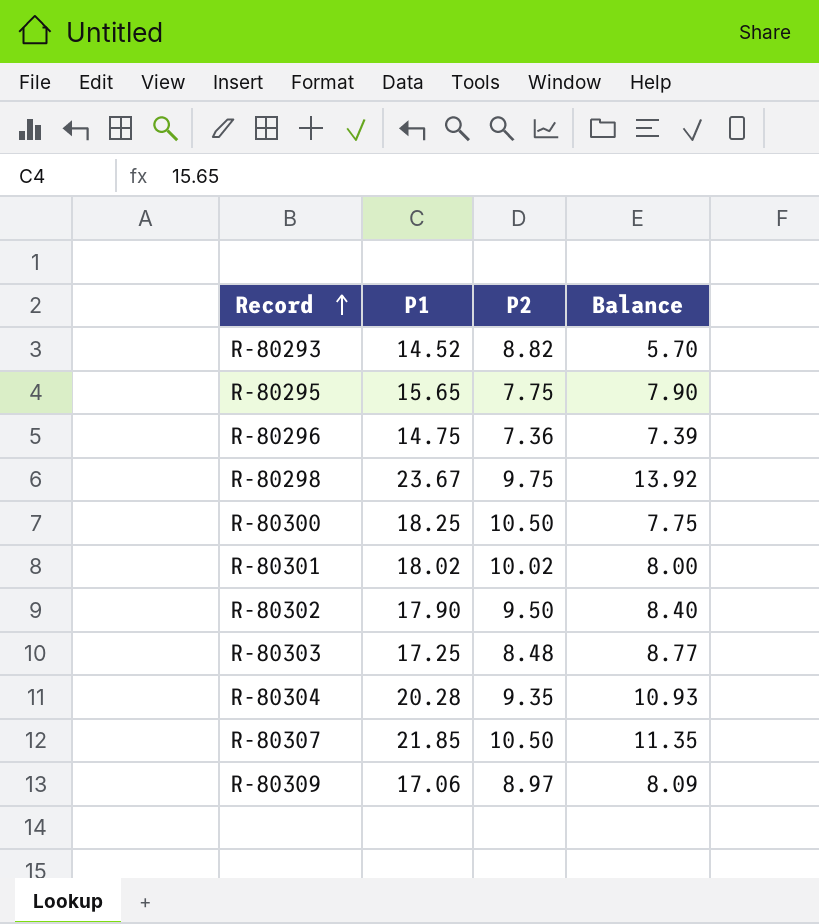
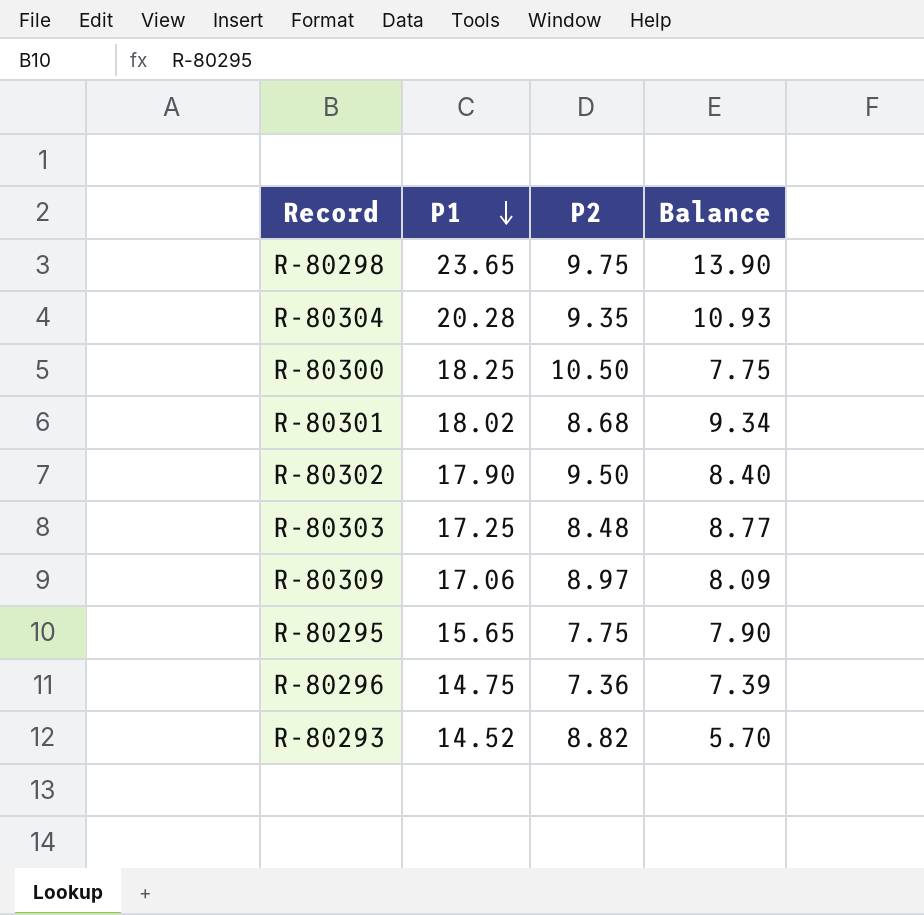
row order: Record ascending -> P1 descending
row R-80307: 21.85 | 10.50 | 11.35 -> none
R-80298 | P1: 23.67 -> 23.65
R-80298 | Balance: 13.92 -> 13.90
R-80301 | P2: 10.02 -> 8.68
R-80301 | Balance: 8.00 -> 9.34

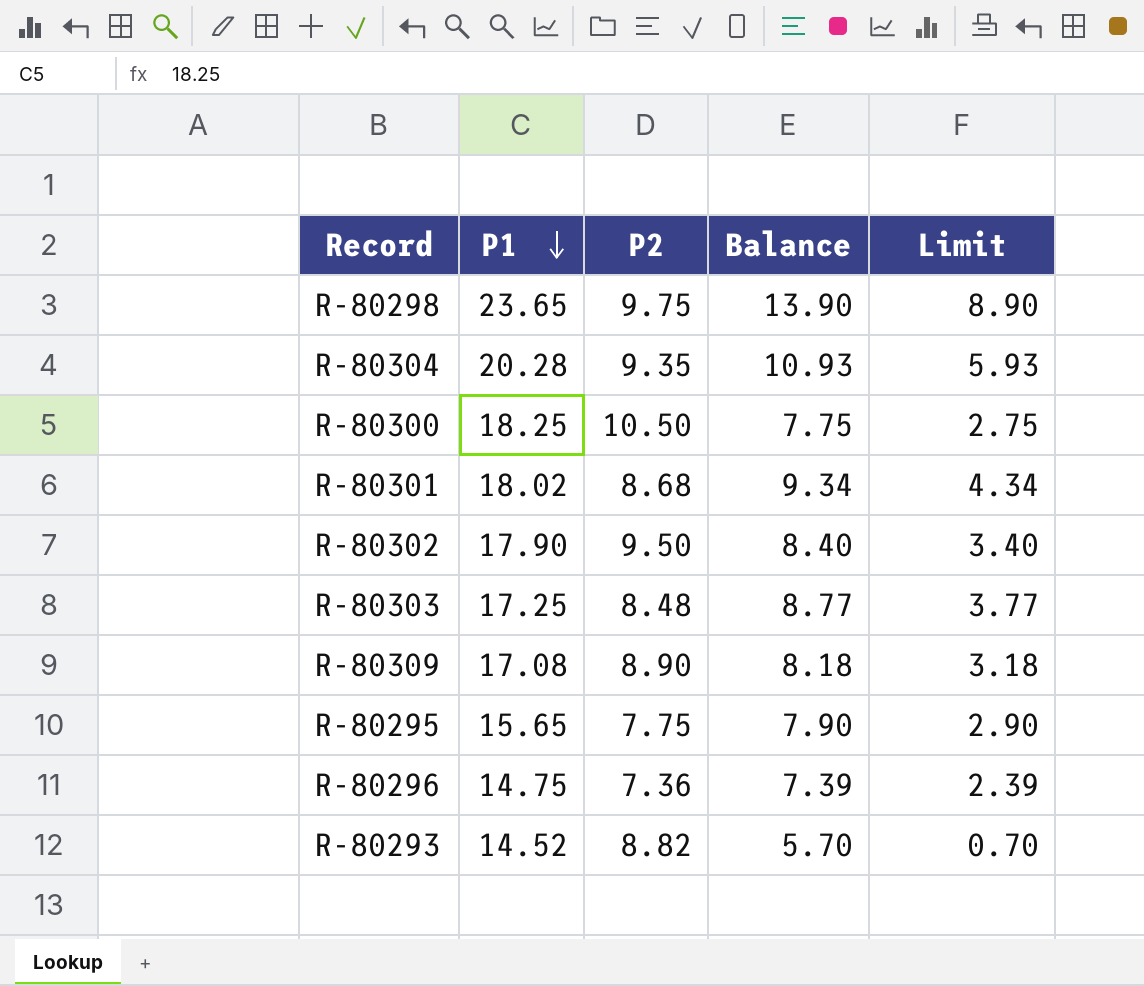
column Limit | formula: none -> [Balance] - 5
R-80309 | P1: 17.06 -> 17.08
R-80309 | P2: 8.97 -> 8.90
R-80309 | Balance: 8.09 -> 8.18

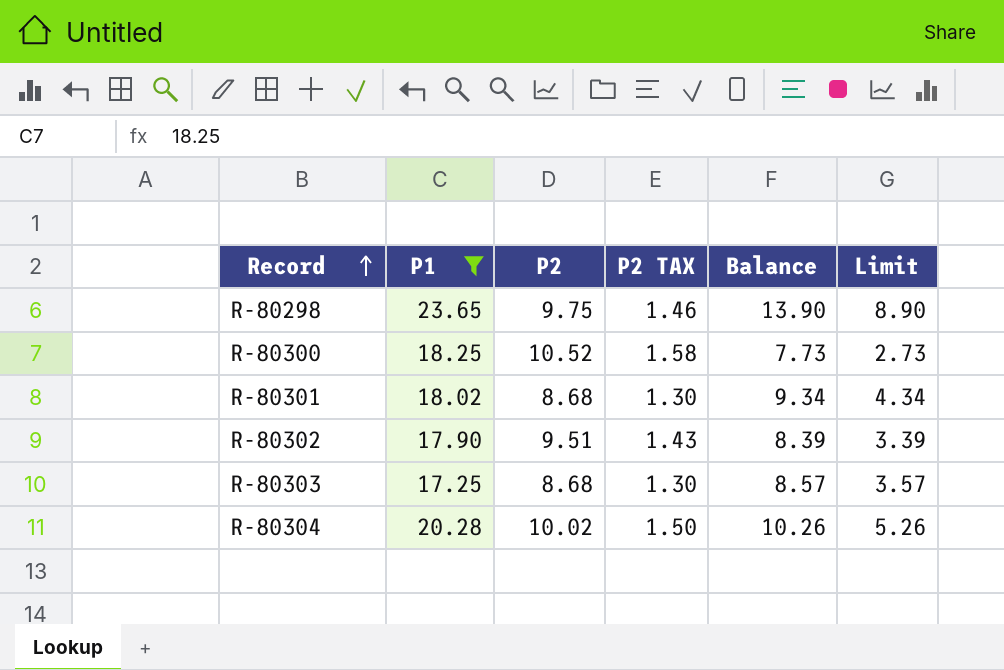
filter: none -> P1 >= 17.25
row order: P1 descending -> Record ascending
column P2 TAX | formula: none -> [P2] * 0.15
R-80300 | P2: 10.50 -> 10.52
R-80300 | Balance: 7.75 -> 7.73
R-80300 | Limit: 2.75 -> 2.73
R-80302 | P2: 9.50 -> 9.51
R-80302 | Balance: 8.40 -> 8.39
R-80302 | Limit: 3.40 -> 3.39
R-80303 | P2: 8.48 -> 8.68
R-80303 | Balance: 8.77 -> 8.57
R-80303 | Limit: 3.77 -> 3.57
R-80304 | P2: 9.35 -> 10.02
R-80304 | Balance: 10.93 -> 10.26
R-80304 | Limit: 5.93 -> 5.26

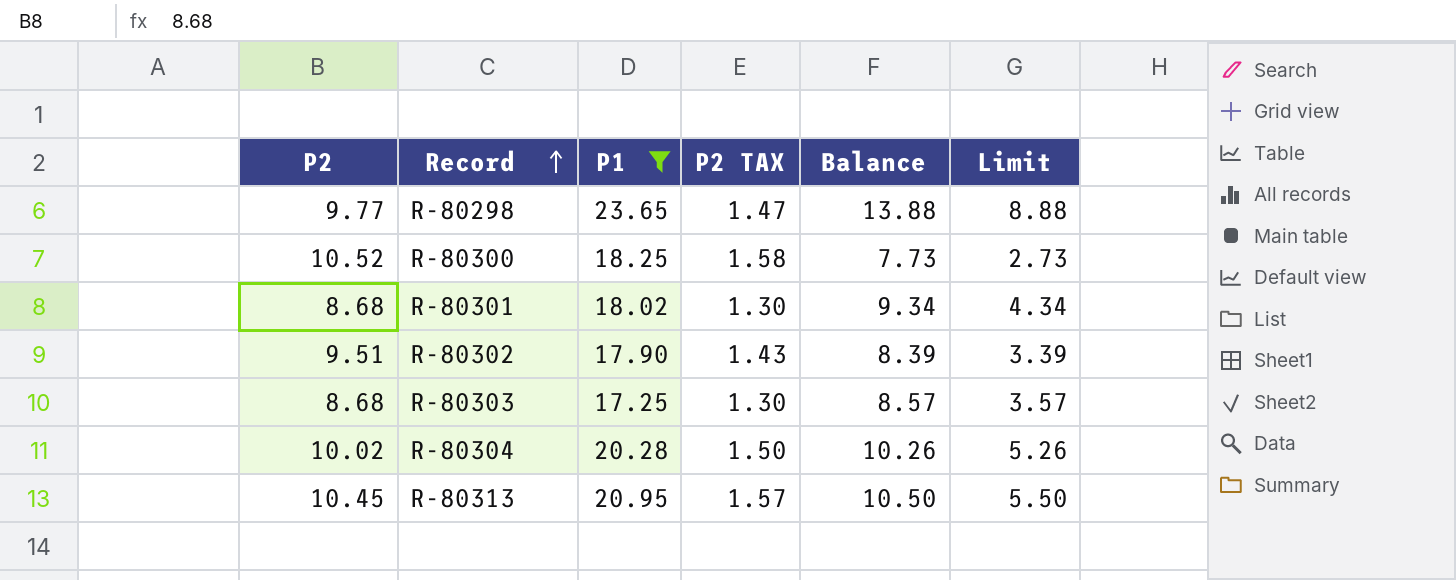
column P2 | position: 3 -> 1
R-80298 | P2: 9.75 -> 9.77
R-80298 | P2 TAX: 1.46 -> 1.47
R-80298 | Balance: 13.90 -> 13.88
R-80298 | Limit: 8.90 -> 8.88
row R-80313: none -> 10.45 | 20.95 | 1.57 | 10.50 | 5.50

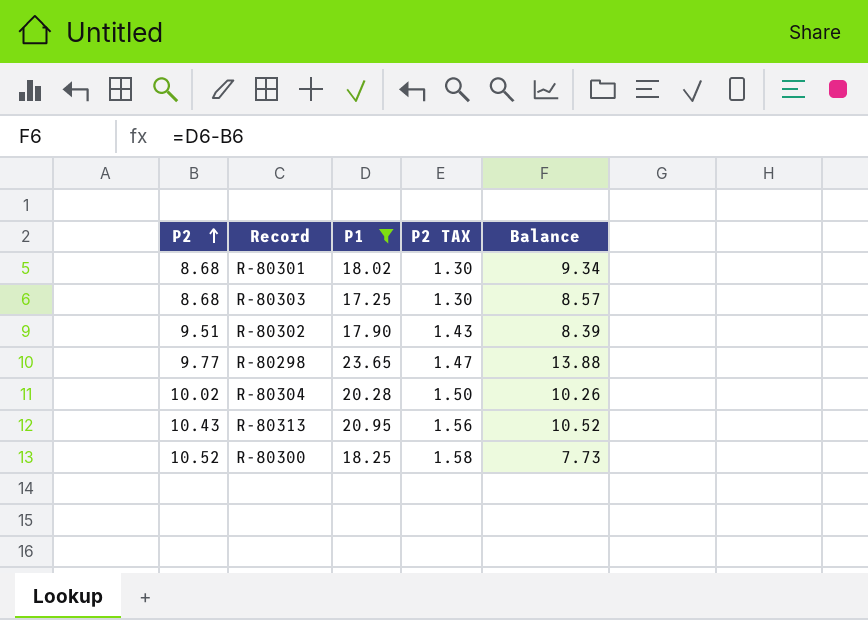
row order: Record ascending -> P2 ascending
column Limit | formula: [Balance] - 5 -> none
R-80313 | P2: 10.45 -> 10.43
R-80313 | P2 TAX: 1.57 -> 1.56
R-80313 | Balance: 10.50 -> 10.52

